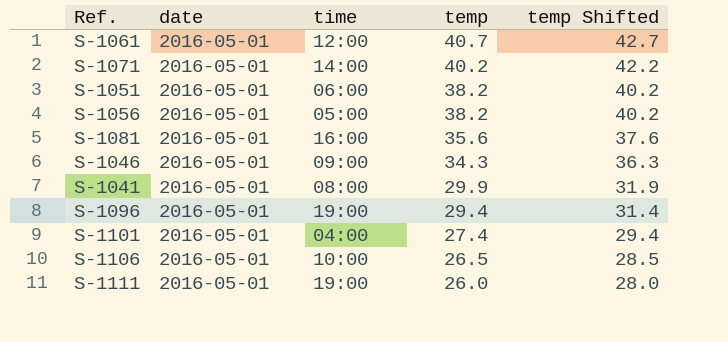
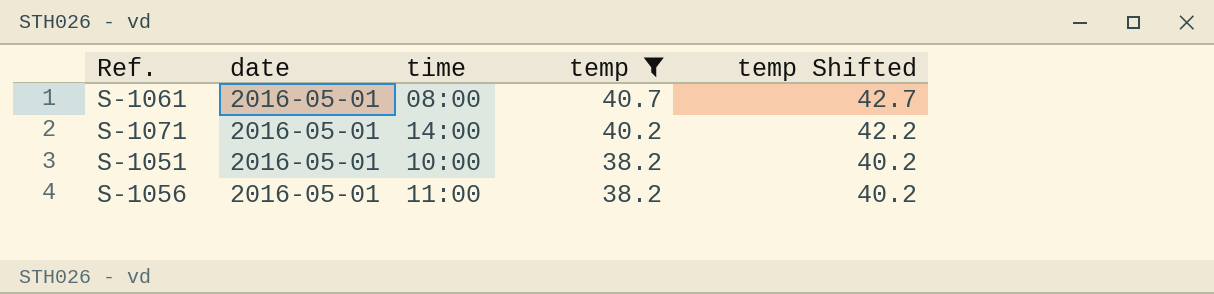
filter: none -> temp >= 38.2
S-1061 | time: 12:00 -> 08:00
S-1051 | time: 06:00 -> 10:00
S-1056 | time: 05:00 -> 11:00

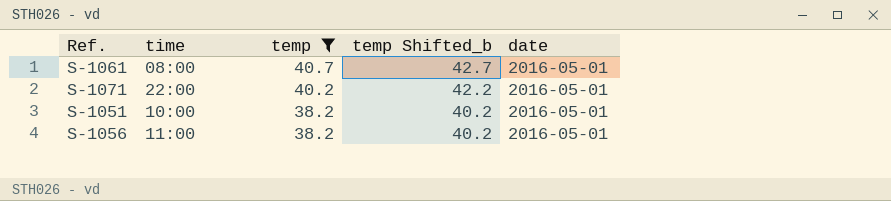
column name: temp Shifted -> temp Shifted_b
column date | position: 2 -> 5
S-1071 | time: 14:00 -> 22:00

